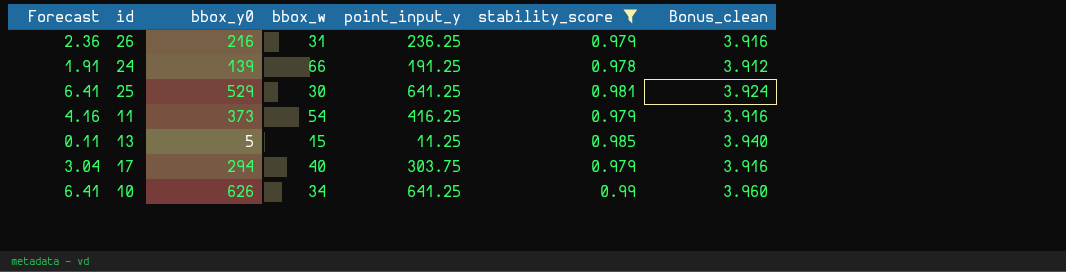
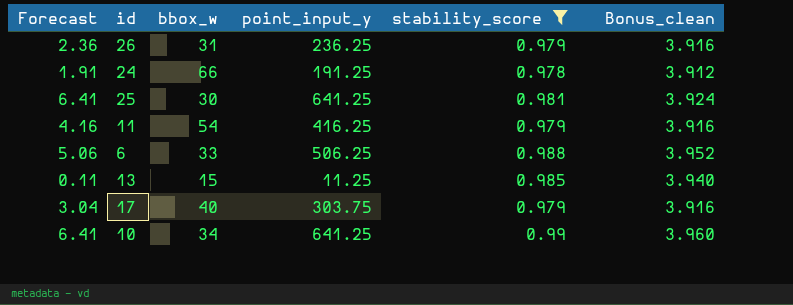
column bbox_y0 | position: 3 -> none
row 6: none -> 5.06 | 33 | 506.25 | 0.988 | 3.952

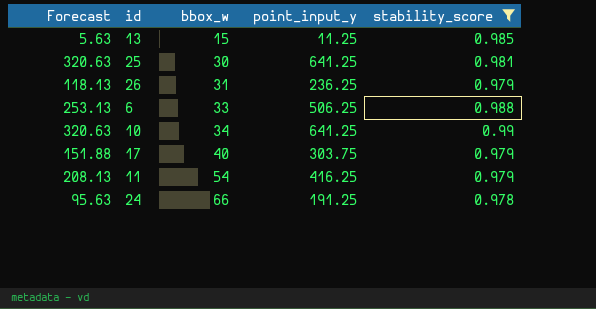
row order: none -> bbox_w ascending
column Bonus_clean | formula: [stability_score] * 4 -> none
column Forecast | formula: [point_input_y] * 0.01 -> [point_input_y] * 0.5

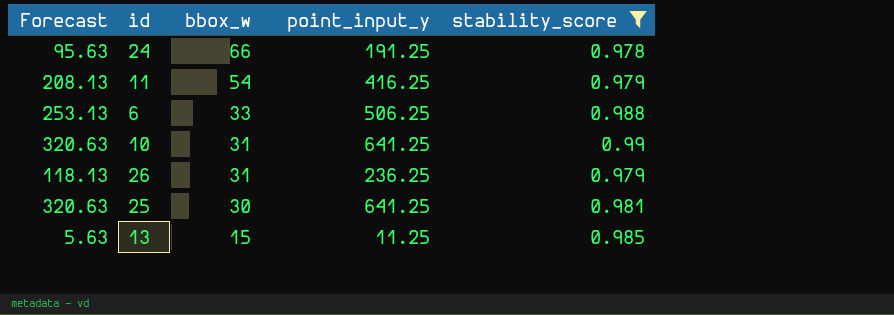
row order: bbox_w ascending -> bbox_w descending
row 17: 151.88 | 40 | 303.75 | 0.979 -> none
10 | bbox_w: 34 -> 31

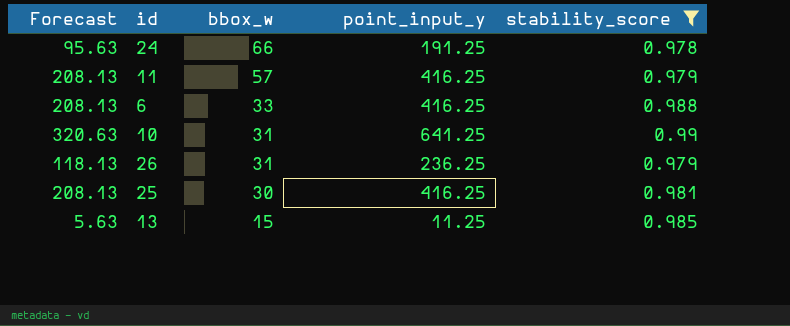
11 | bbox_w: 54 -> 57
6 | Forecast: 253.13 -> 208.13
6 | point_input_y: 506.25 -> 416.25
25 | Forecast: 320.63 -> 208.13
25 | point_input_y: 641.25 -> 416.25

